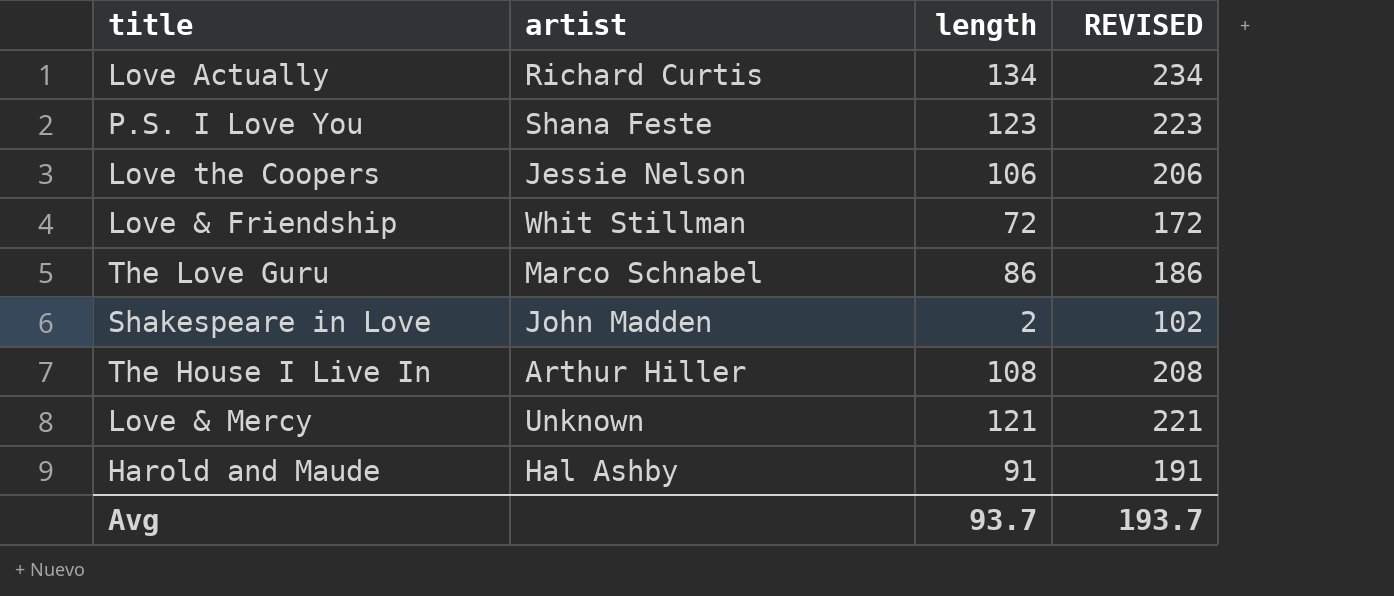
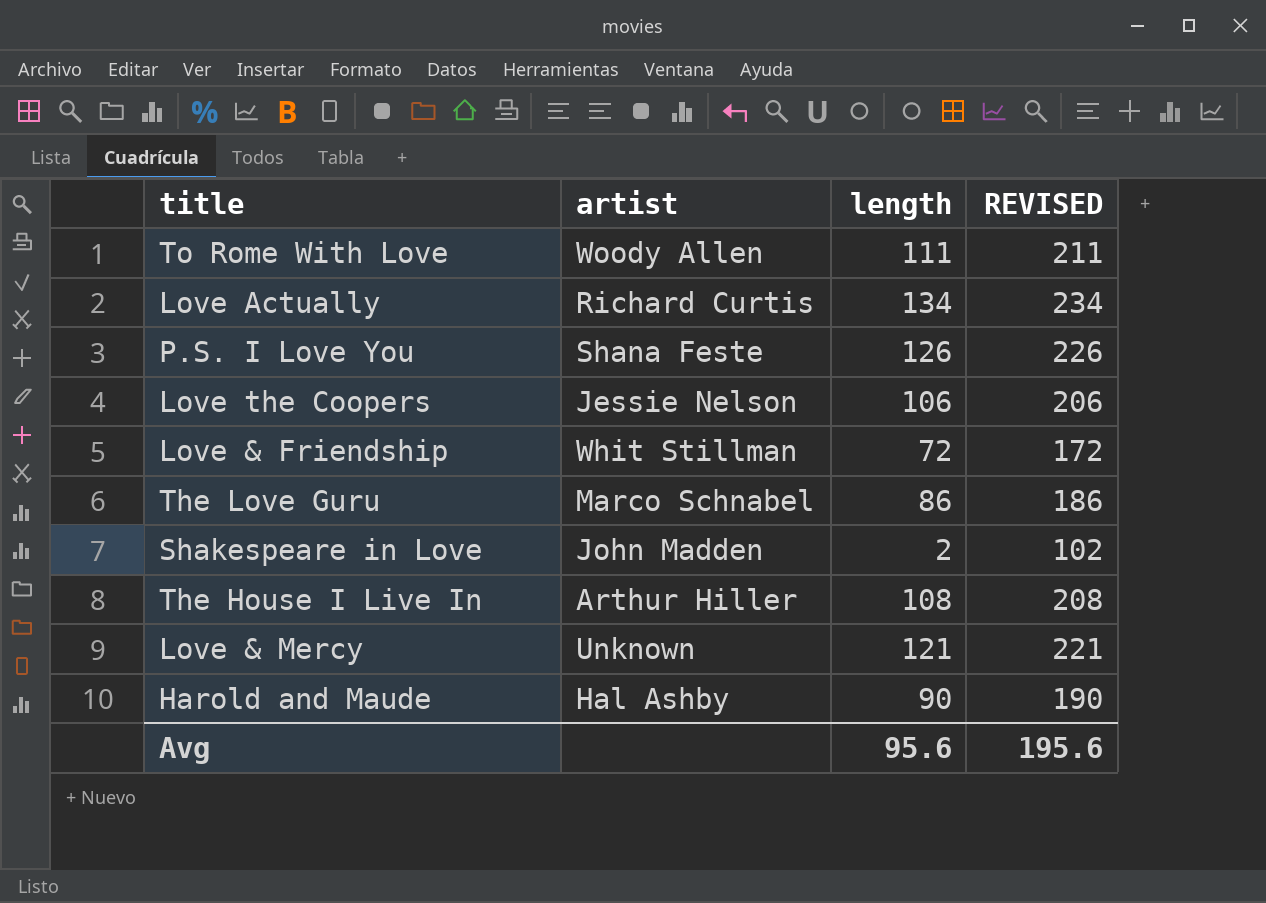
row To Rome With Love: none -> Woody Allen | 111 | 211
P.S. I Love You | length: 123 -> 126
P.S. I Love You | REVISED: 223 -> 226
Harold and Maude | length: 91 -> 90
Harold and Maude | REVISED: 191 -> 190
Avg | length: 93.7 -> 95.6
Avg | REVISED: 193.7 -> 195.6

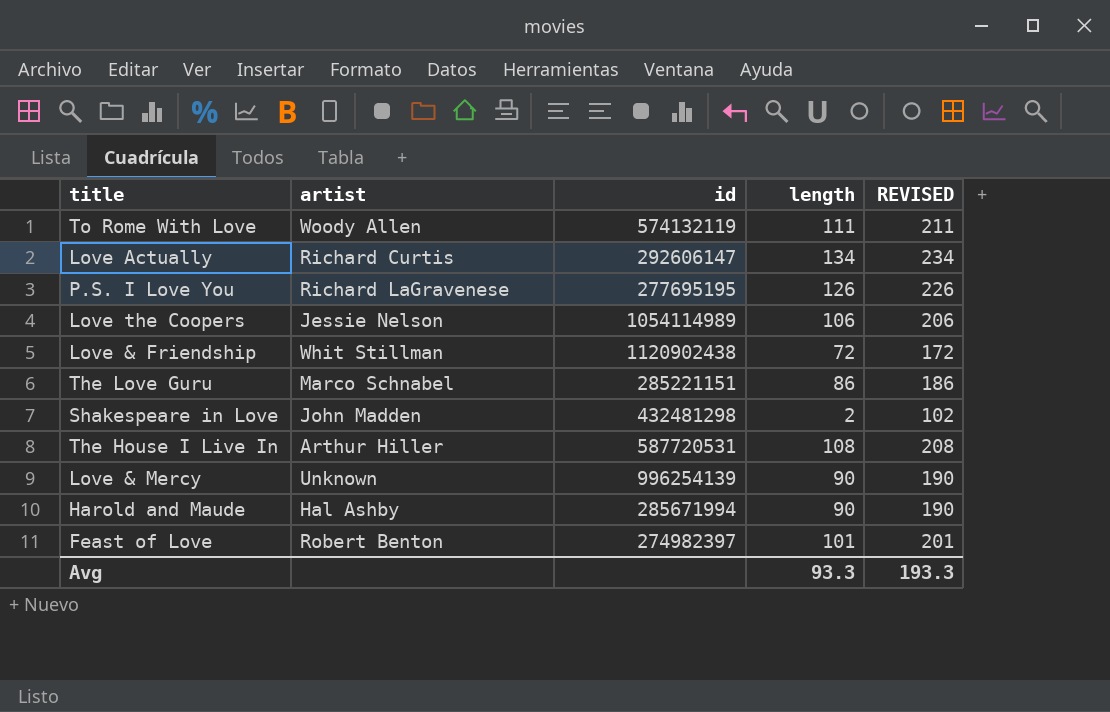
column id | position: none -> 3
P.S. I Love You | artist: Shana Feste -> Richard LaGravenese
Love & Mercy | length: 121 -> 90
Love & Mercy | REVISED: 221 -> 190
row Feast of Love: none -> Robert Benton | 274982397 | 101 | 201
Avg | length: 95.6 -> 93.3
Avg | REVISED: 195.6 -> 193.3

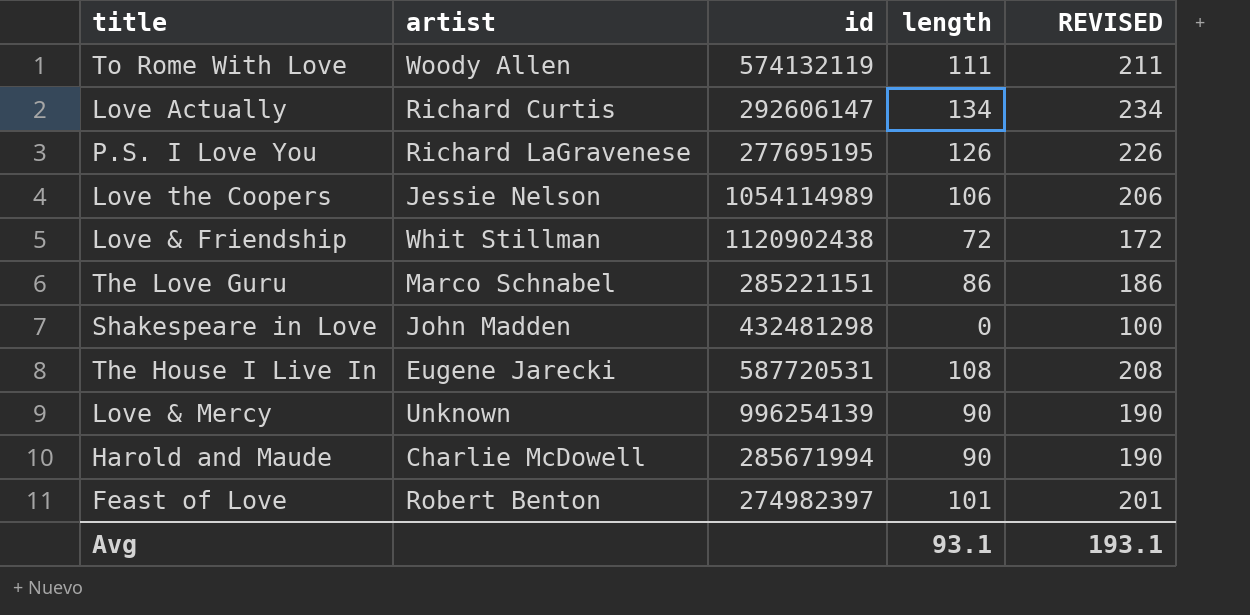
Shakespeare in Love | length: 2 -> 0
Shakespeare in Love | REVISED: 102 -> 100
The House I Live In | artist: Arthur Hiller -> Eugene Jarecki
Harold and Maude | artist: Hal Ashby -> Charlie McDowell
Avg | length: 93.3 -> 93.1
Avg | REVISED: 193.3 -> 193.1

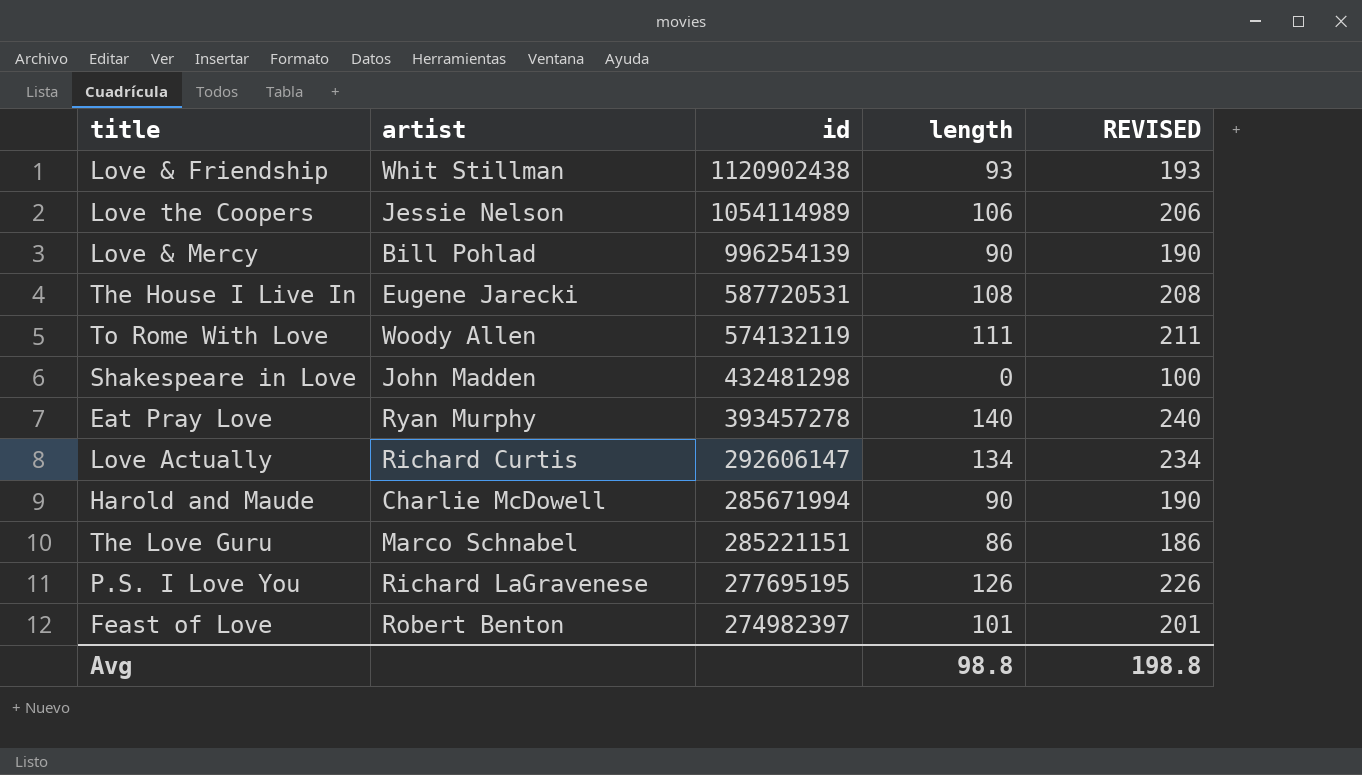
row order: none -> id descending
Love & Friendship | length: 72 -> 93
Love & Friendship | REVISED: 172 -> 193
Love & Mercy | artist: Unknown -> Bill Pohlad
row Eat Pray Love: none -> Ryan Murphy | 393457278 | 140 | 240
Avg | length: 93.1 -> 98.8
Avg | REVISED: 193.1 -> 198.8

